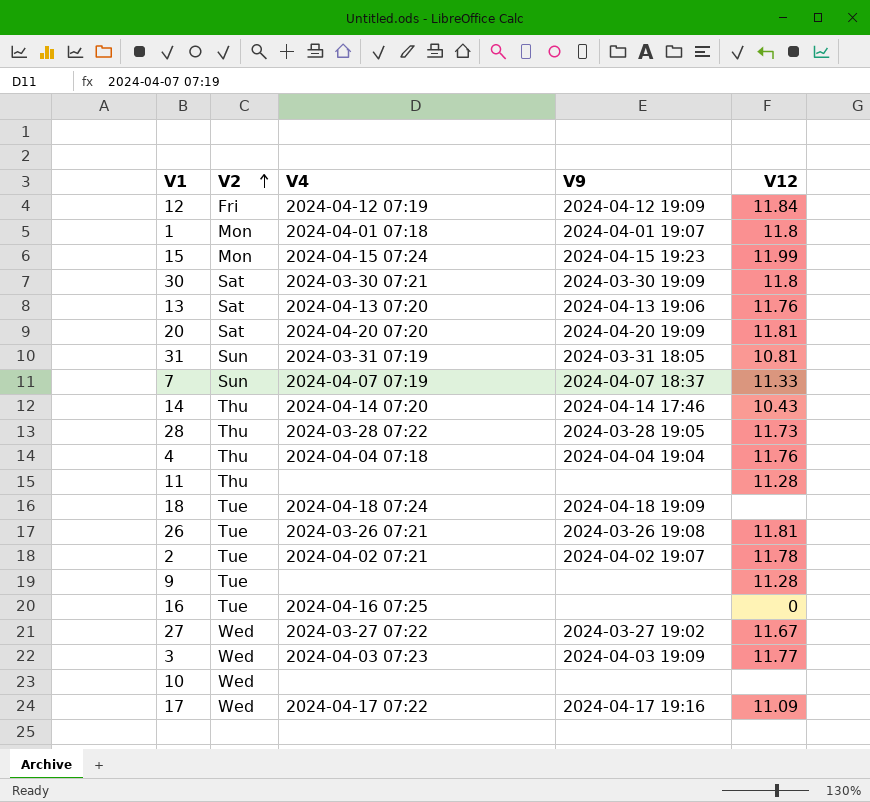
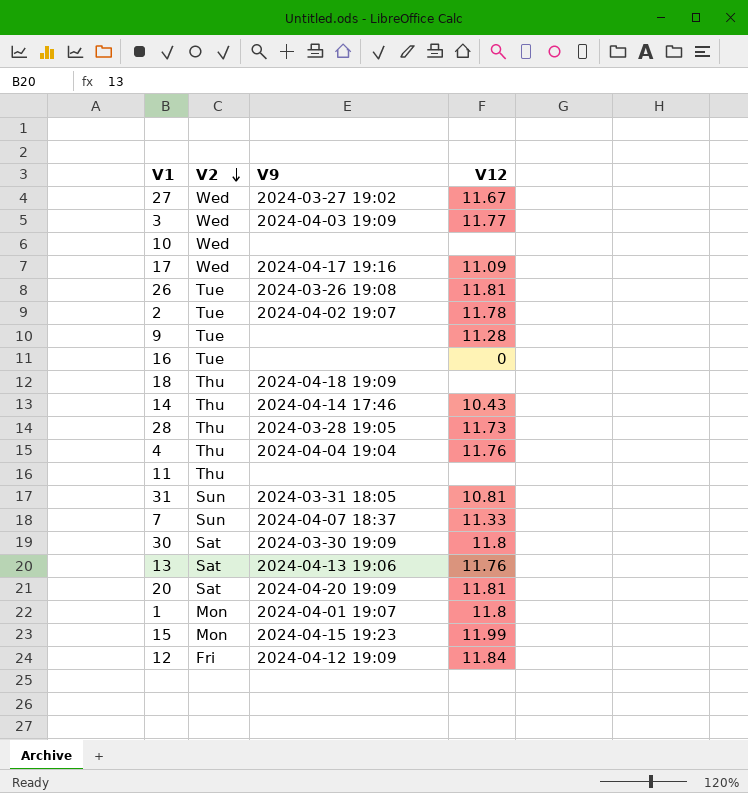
row order: V2 ascending -> V2 descending
column V4 | position: 3 -> none
18 | V2: Tue -> Thu
11 | V12: 11.28 -> none

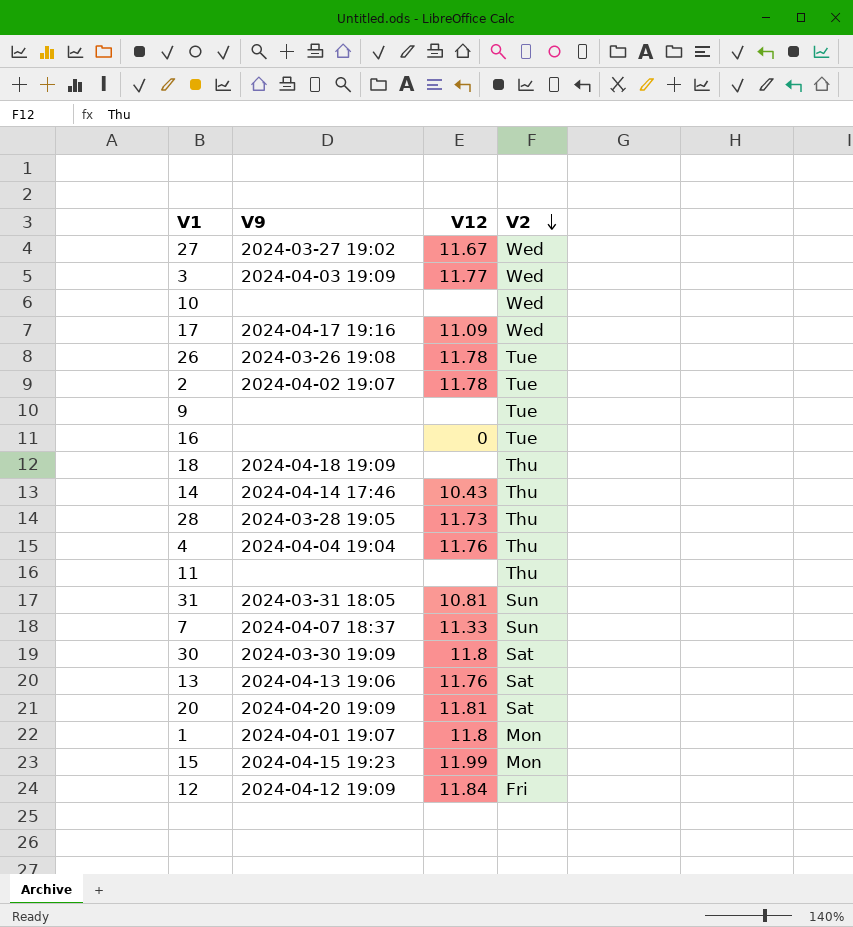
column V2 | position: 2 -> 4
26 | V12: 11.81 -> 11.78
9 | V12: 11.28 -> none

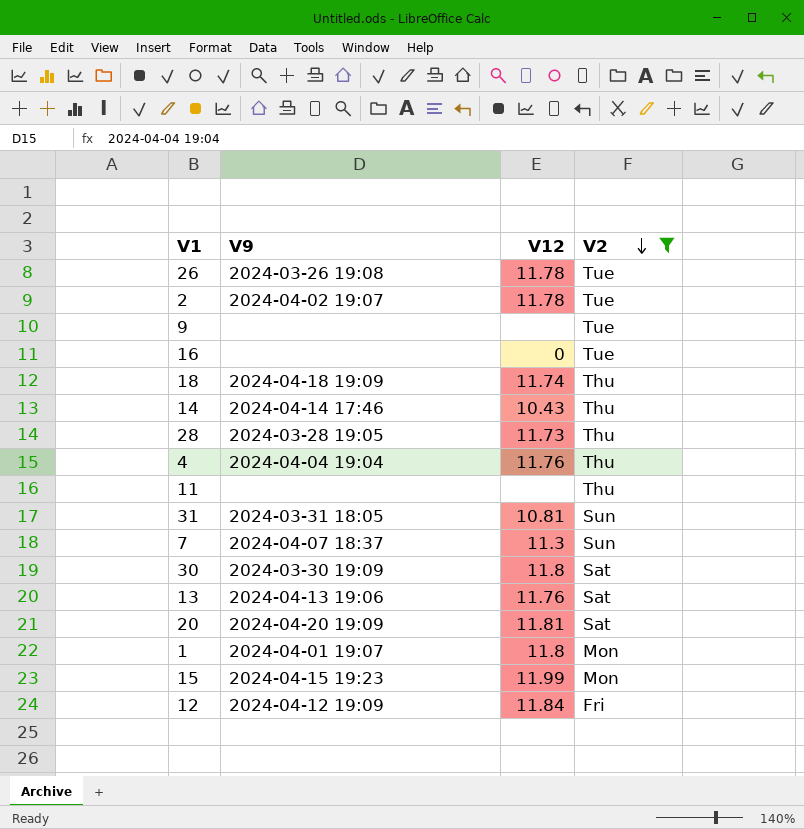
filter: none -> V2 != Wed
18 | V12: none -> 11.74
7 | V12: 11.33 -> 11.3

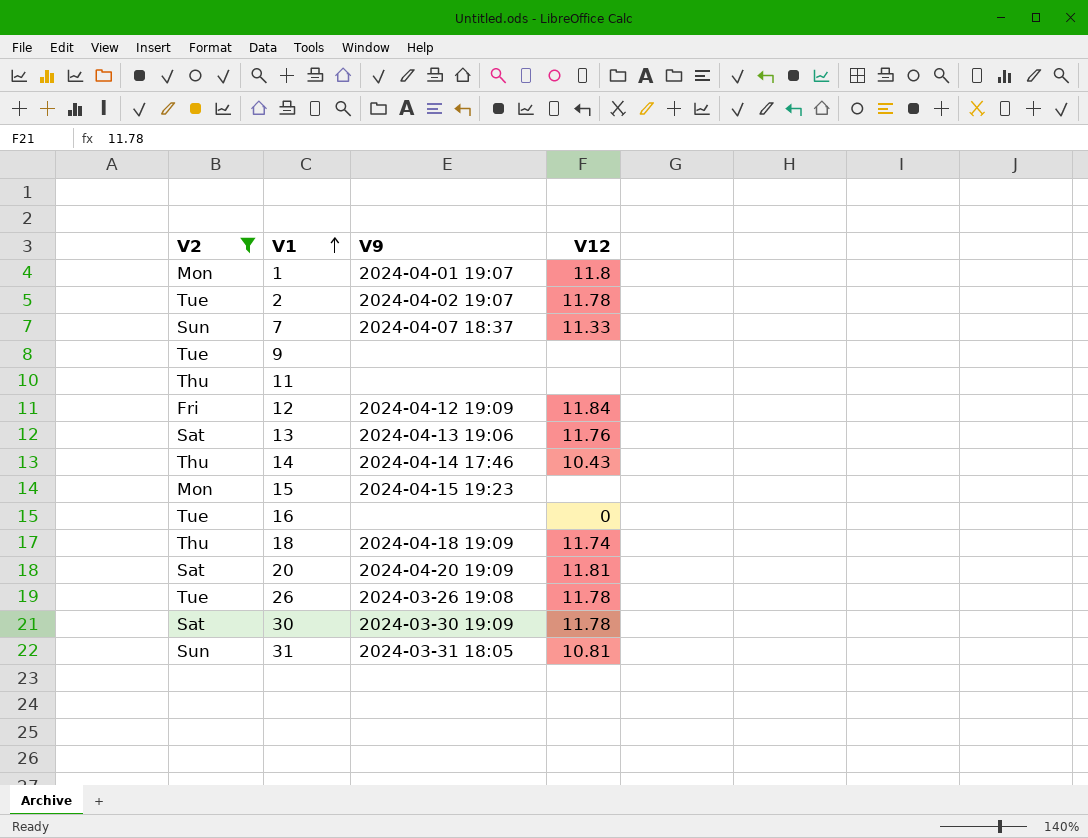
row order: V2 descending -> V1 ascending
column V2 | position: 4 -> 1
row 28: 2024-03-28 19:05 | 11.73 | Thu -> none
row 4: 2024-04-04 19:04 | 11.76 | Thu -> none
7 | V12: 11.3 -> 11.33
15 | V12: 11.99 -> none
30 | V12: 11.8 -> 11.78

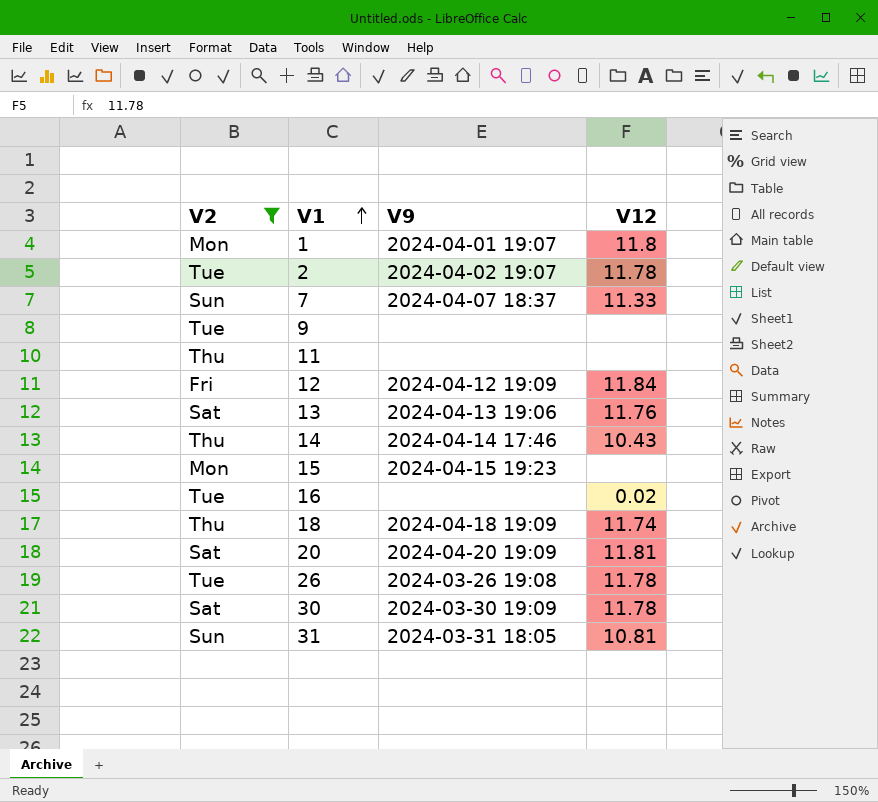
16 | V12: 0 -> 0.02

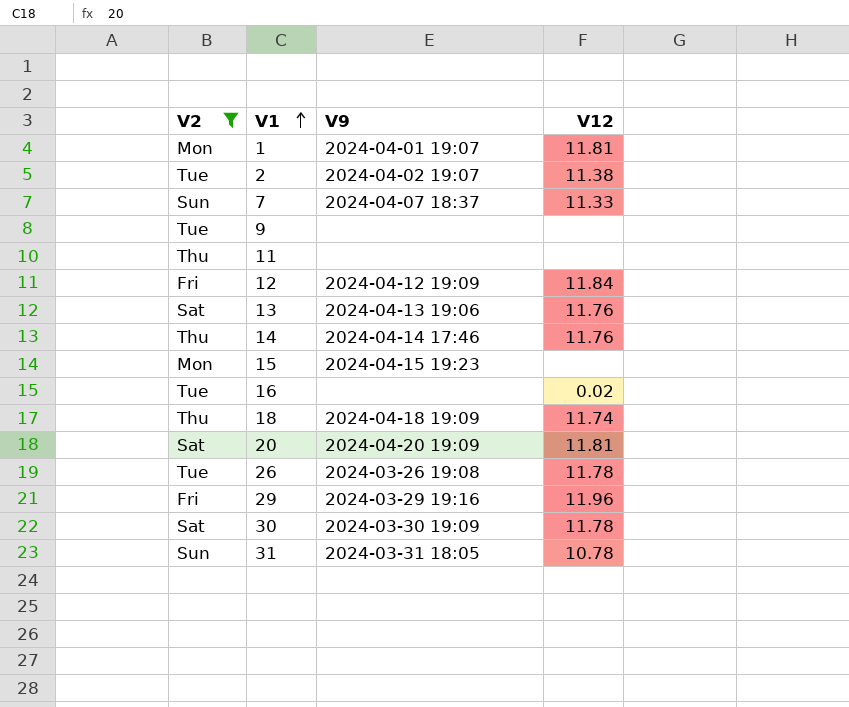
1 | V12: 11.8 -> 11.81
2 | V12: 11.78 -> 11.38
14 | V12: 10.43 -> 11.76
row 29: none -> Fri | 2024-03-29 19:16 | 11.96
31 | V12: 10.81 -> 10.78

